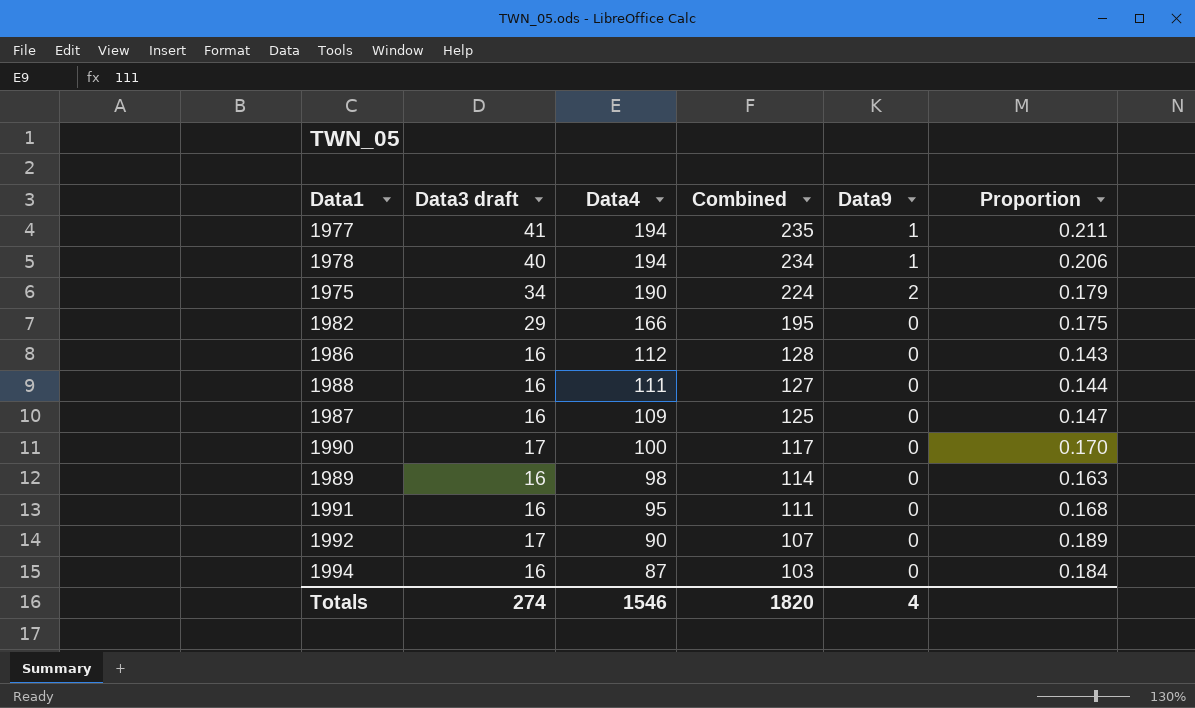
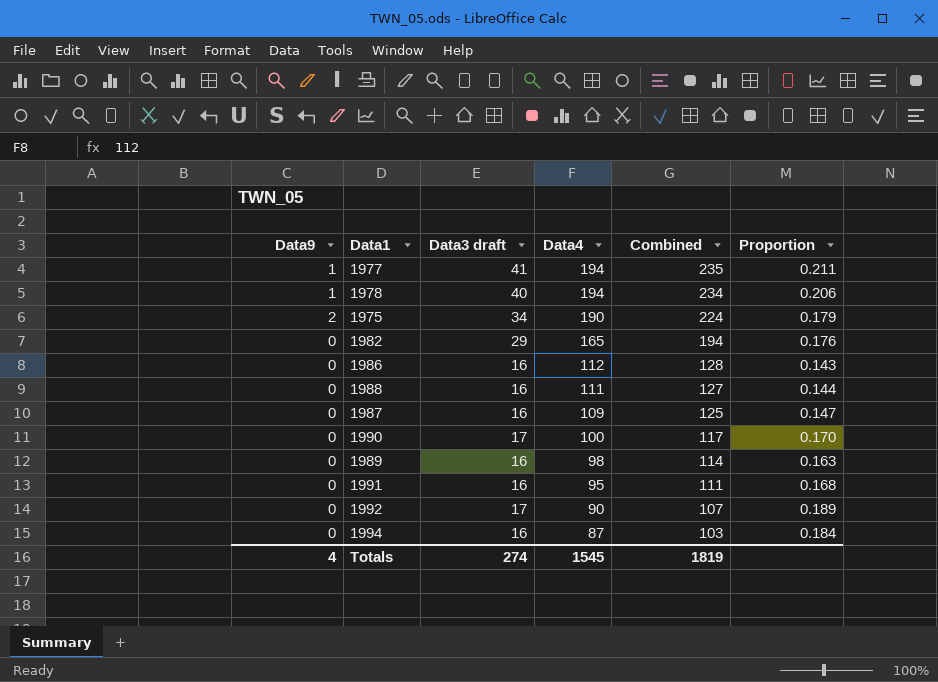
column Data9 | position: 5 -> 1
1982 | Data4: 166 -> 165
1982 | Combined: 195 -> 194
1982 | Proportion: 0.175 -> 0.176
Totals | Data4: 1546 -> 1545
Totals | Combined: 1820 -> 1819

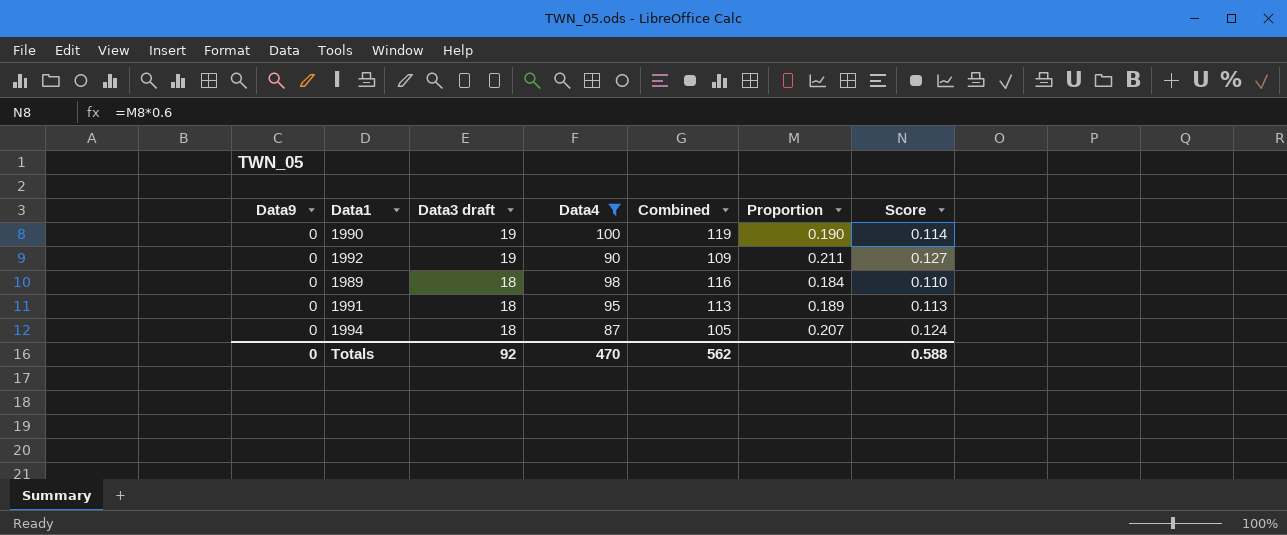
filter: none -> Data4 <= 100
row order: Data4 descending -> Data3 draft descending
column Score | formula: none -> [Proportion] * 0.6
1990 | Data3 draft: 17 -> 19
1990 | Combined: 117 -> 119
1990 | Proportion: 0.170 -> 0.190
1992 | Data3 draft: 17 -> 19
1992 | Combined: 107 -> 109
1992 | Proportion: 0.189 -> 0.211
1989 | Data3 draft: 16 -> 18
1989 | Combined: 114 -> 116
1989 | Proportion: 0.163 -> 0.184
1991 | Data3 draft: 16 -> 18
1991 | Combined: 111 -> 113
1991 | Proportion: 0.168 -> 0.189
1994 | Data3 draft: 16 -> 18
1994 | Combined: 103 -> 105
1994 | Proportion: 0.184 -> 0.207
Totals | Data9: 4 -> 0
Totals | Data3 draft: 274 -> 92
Totals | Data4: 1545 -> 470
Totals | Combined: 1819 -> 562

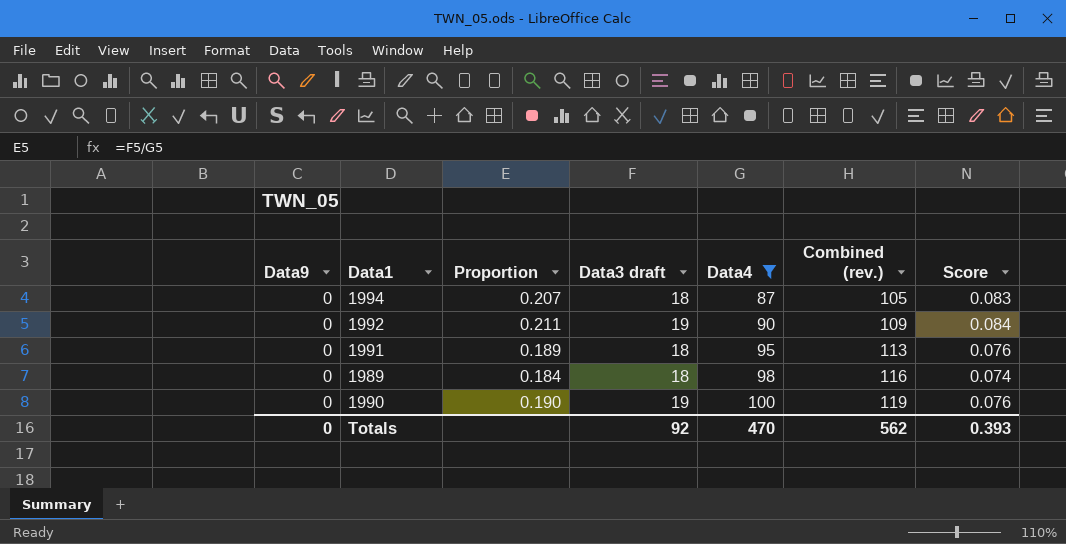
row order: Data3 draft descending -> Data4 ascending
column Proportion | position: 6 -> 3
column name: Combined -> Combined (rev.)
column Score | formula: [Proportion] * 0.6 -> [Proportion] * 0.4
Totals | Score: 0.588 -> 0.393

